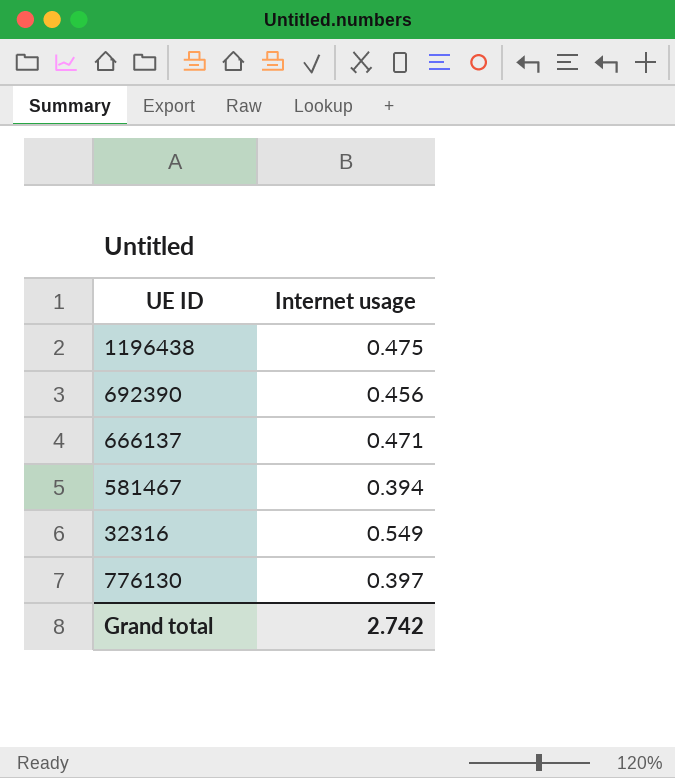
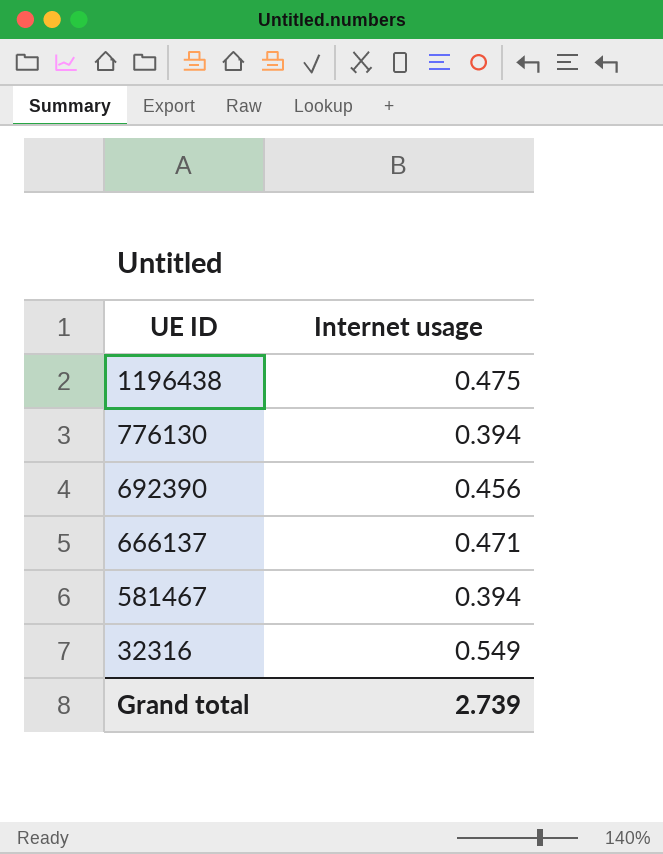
row order: none -> UE ID descending
776130 | Internet usage: 0.397 -> 0.394
Grand total | Internet usage: 2.742 -> 2.739

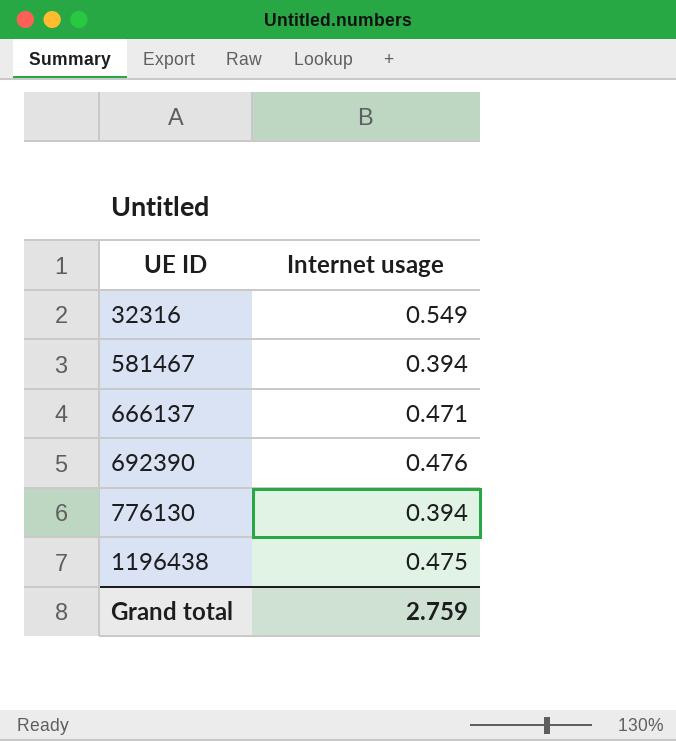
row order: UE ID descending -> UE ID ascending
692390 | Internet usage: 0.456 -> 0.476
Grand total | Internet usage: 2.739 -> 2.759

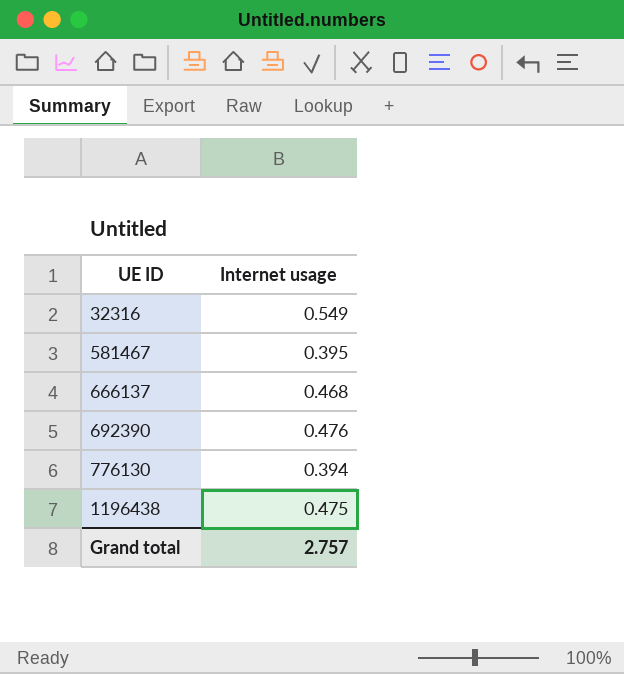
581467 | Internet usage: 0.394 -> 0.395
666137 | Internet usage: 0.471 -> 0.468
Grand total | Internet usage: 2.759 -> 2.757

